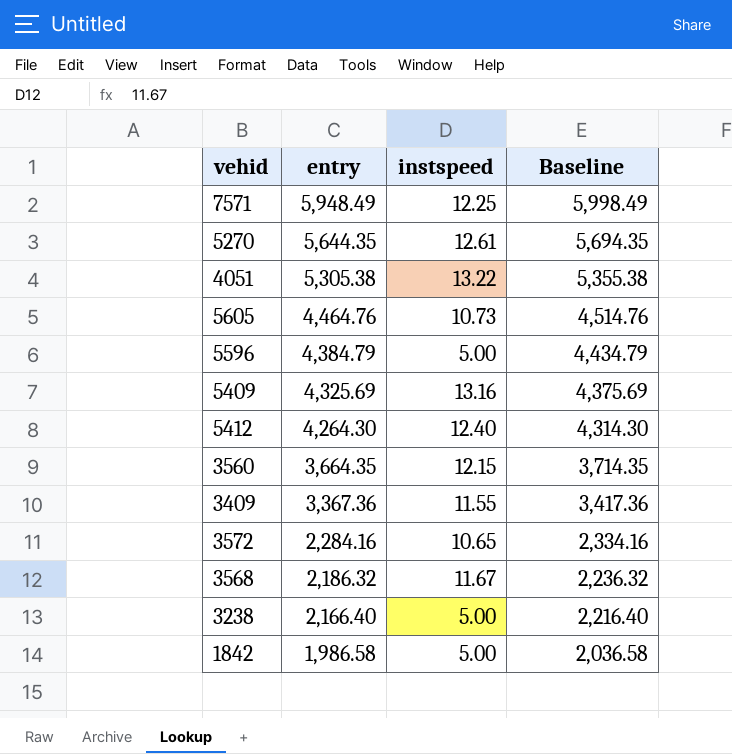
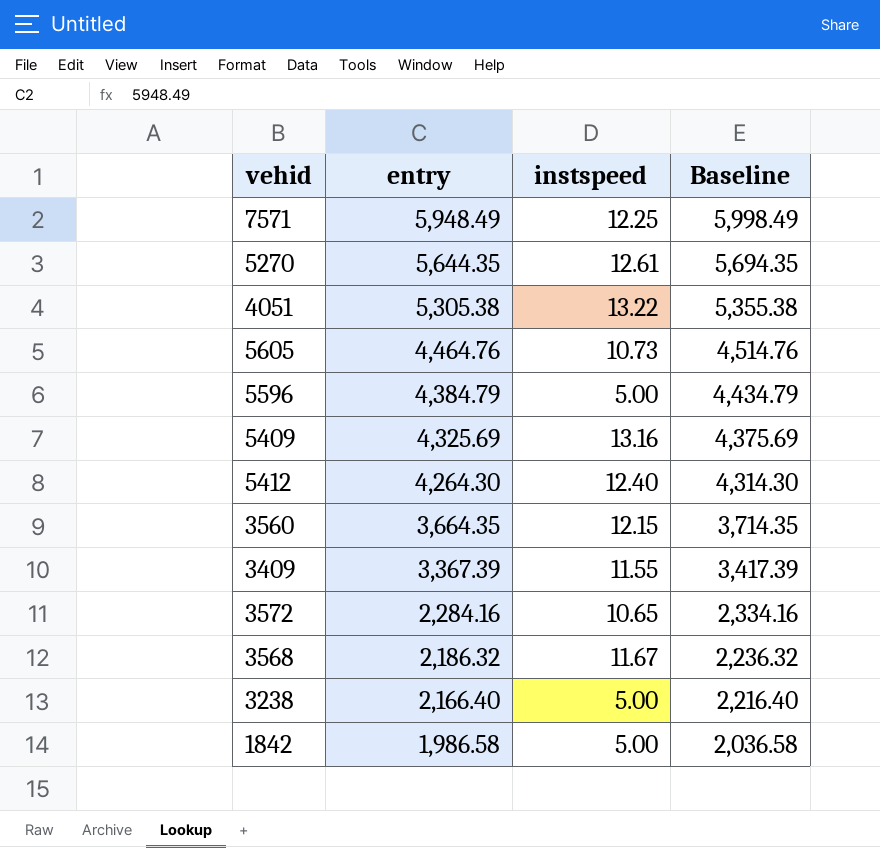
3409 | entry: 3,367.36 -> 3,367.39
3409 | Baseline: 3,417.36 -> 3,417.39

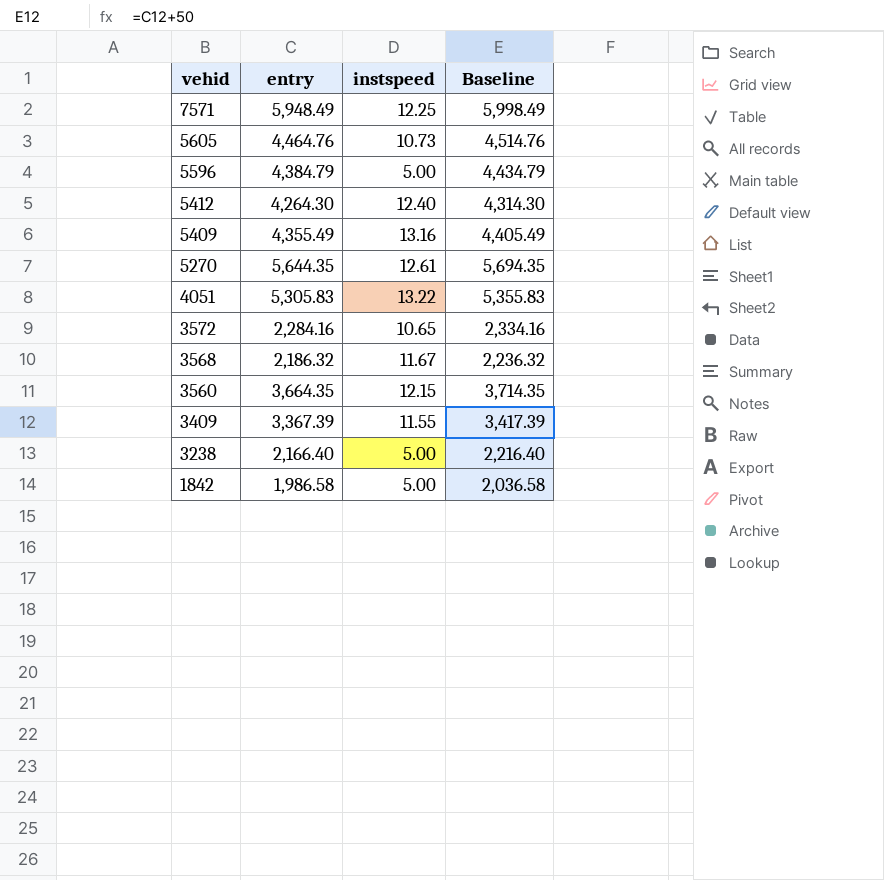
row order: entry descending -> vehid descending
5409 | entry: 4,325.69 -> 4,355.49
5409 | Baseline: 4,375.69 -> 4,405.49
4051 | entry: 5,305.38 -> 5,305.83
4051 | Baseline: 5,355.38 -> 5,355.83

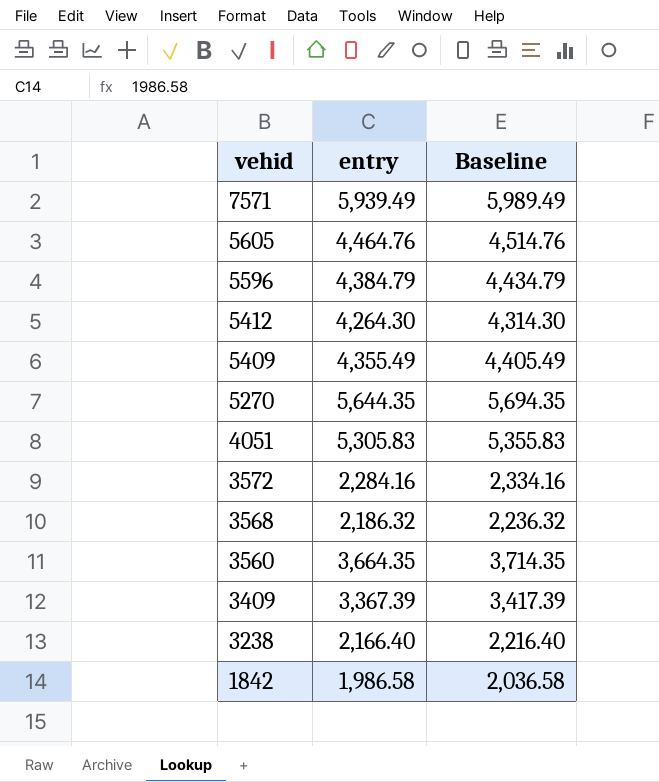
column instspeed | position: 3 -> none
7571 | entry: 5,948.49 -> 5,939.49
7571 | Baseline: 5,998.49 -> 5,989.49

